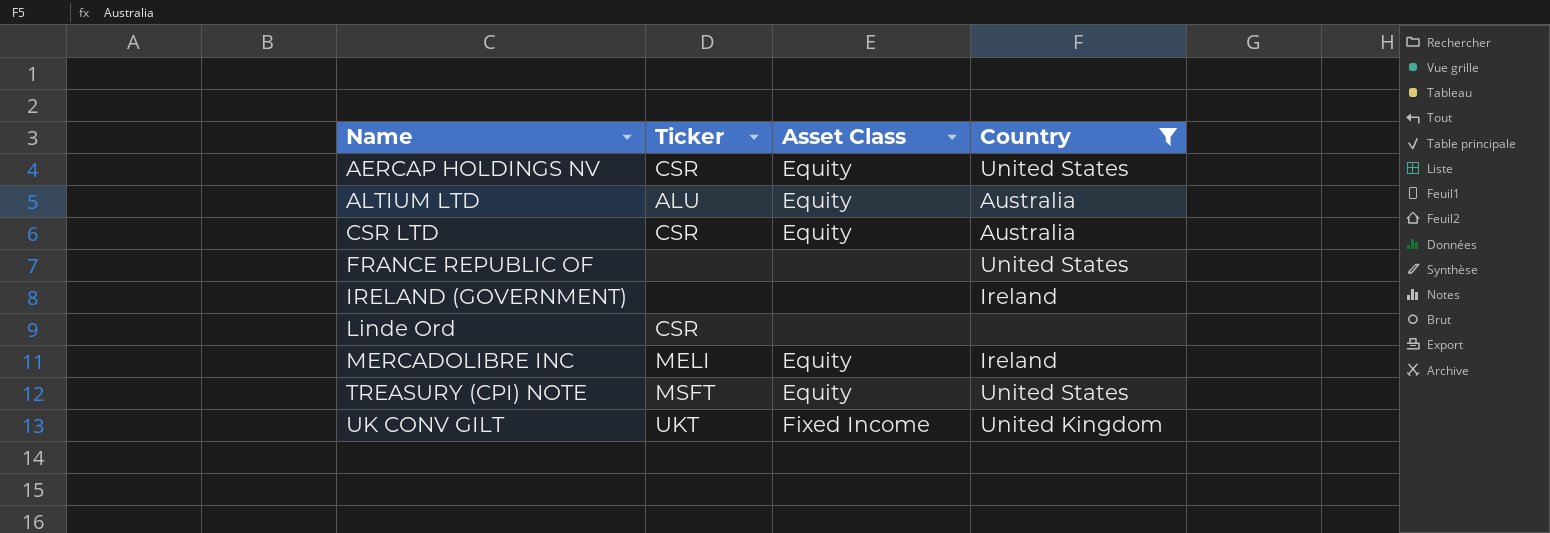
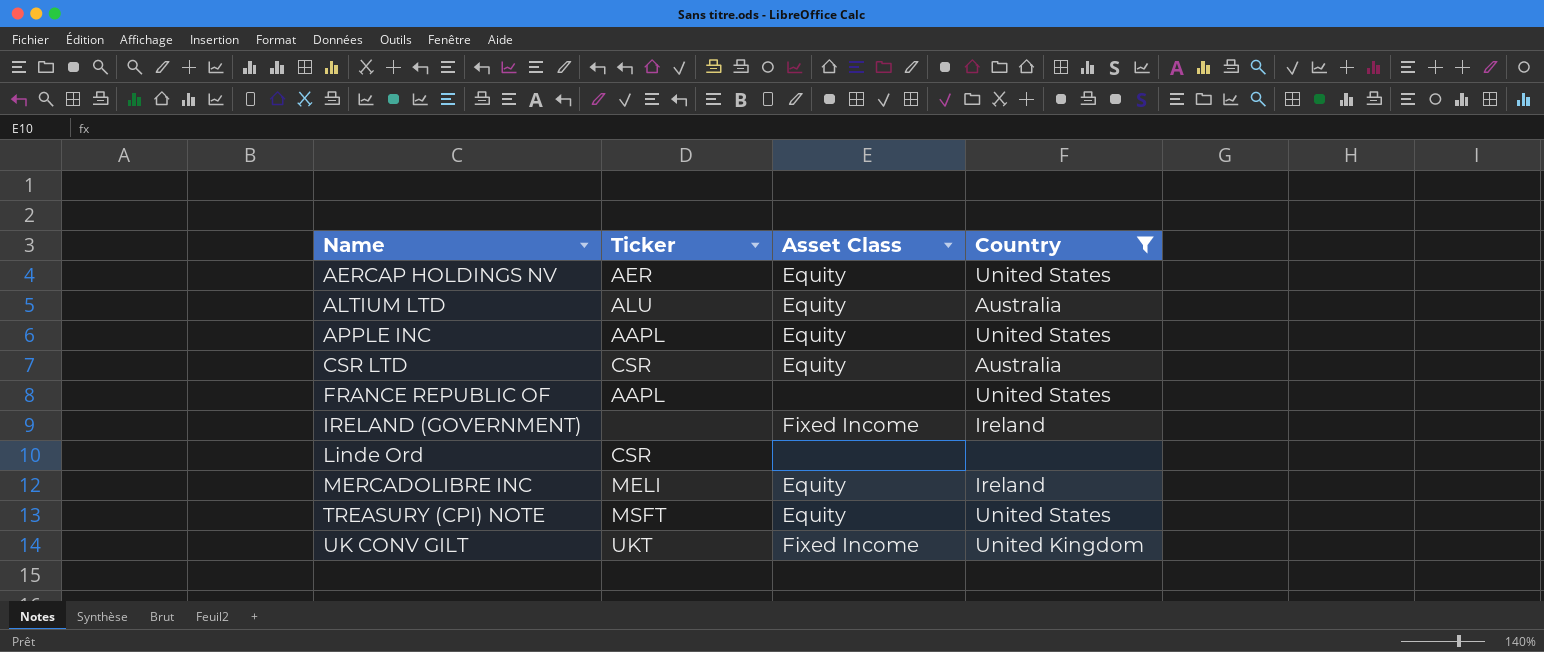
AERCAP HOLDINGS NV | Ticker: CSR -> AER
row APPLE INC: none -> AAPL | Equity | United States
FRANCE REPUBLIC OF | Ticker: none -> AAPL
IRELAND (GOVERNMENT) | Asset Class: none -> Fixed Income

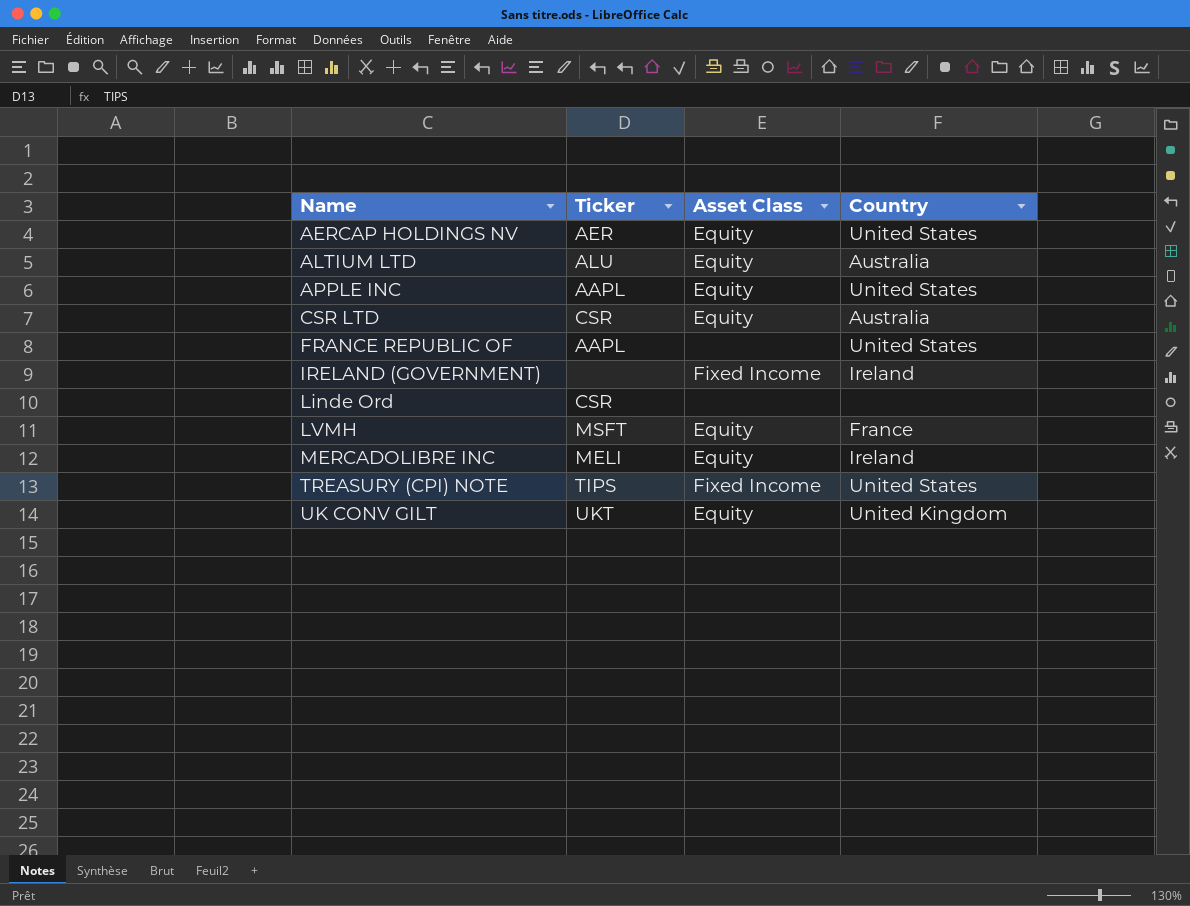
filter: Country != France -> none
TREASURY (CPI) NOTE | Ticker: MSFT -> TIPS
TREASURY (CPI) NOTE | Asset Class: Equity -> Fixed Income
UK CONV GILT | Asset Class: Fixed Income -> Equity

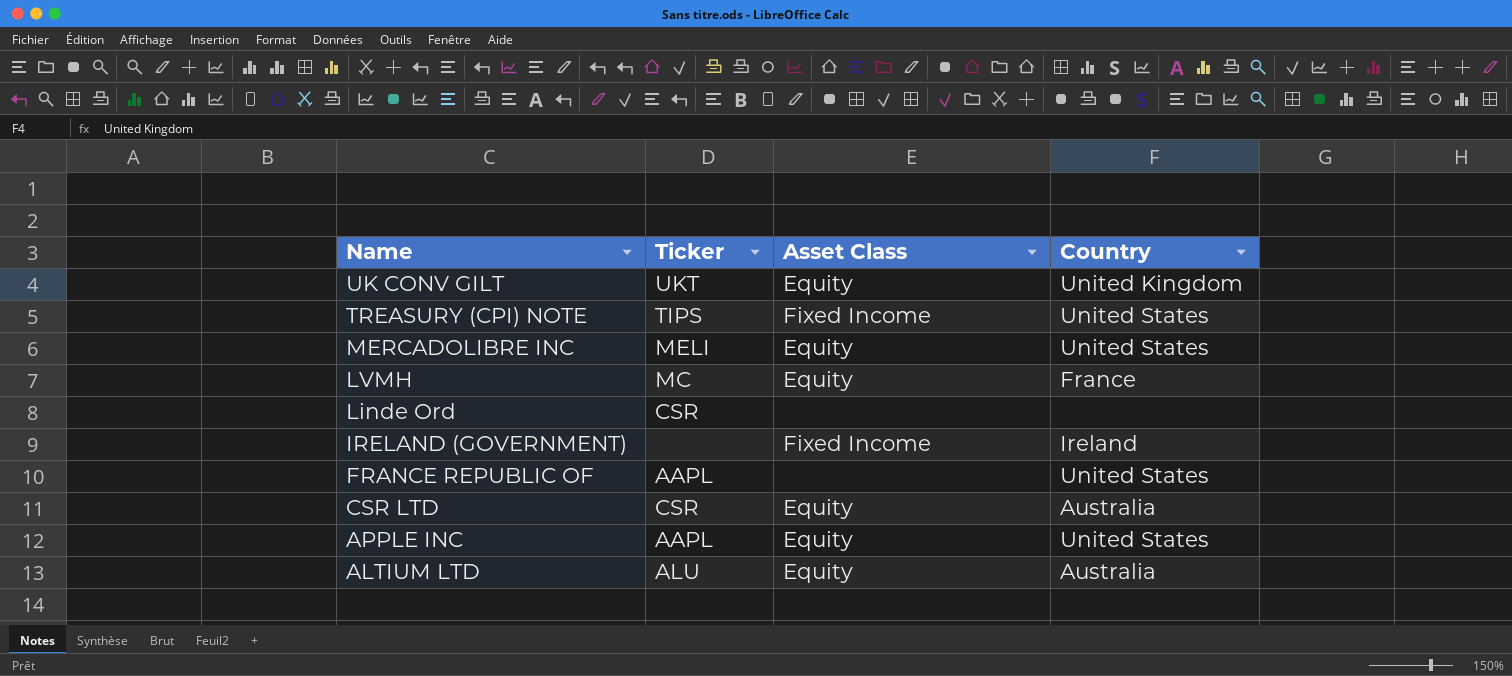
row order: Name ascending -> Name descending
row AERCAP HOLDINGS NV: AER | Equity | United States -> none
MERCADOLIBRE INC | Country: Ireland -> United States
LVMH | Ticker: MSFT -> MC

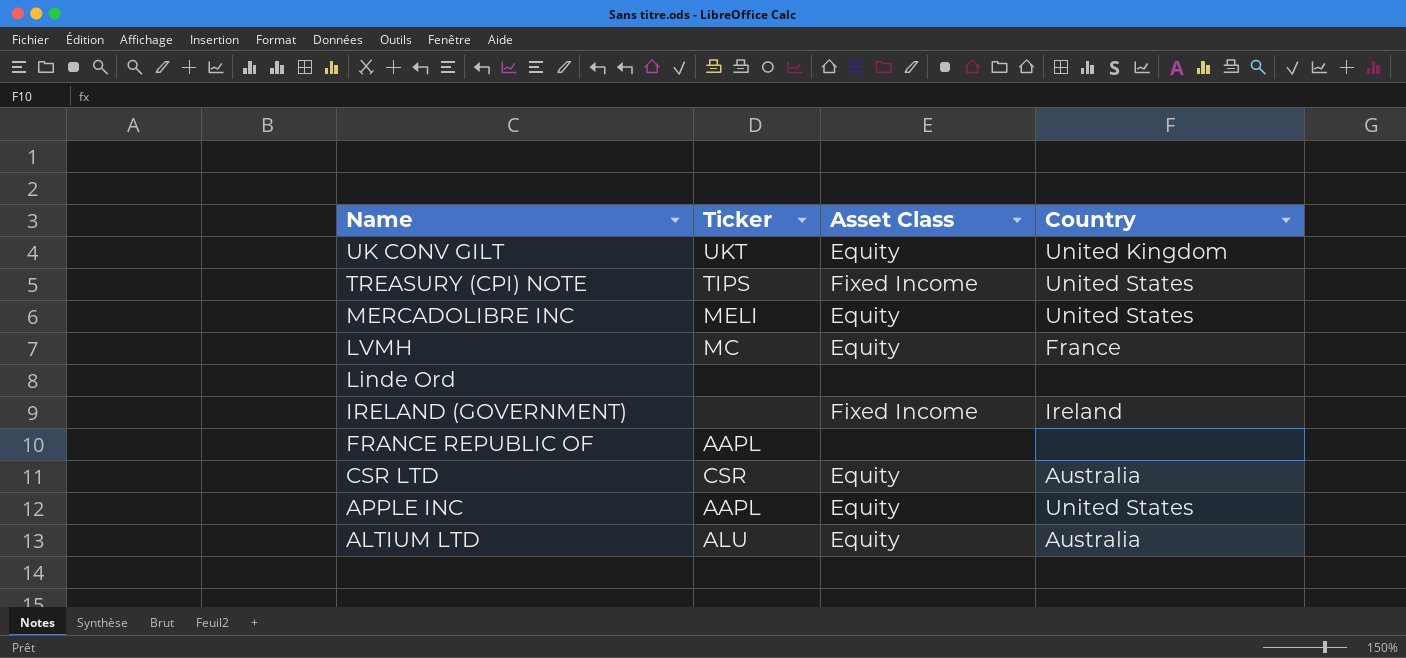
Linde Ord | Ticker: CSR -> none
FRANCE REPUBLIC OF | Country: United States -> none

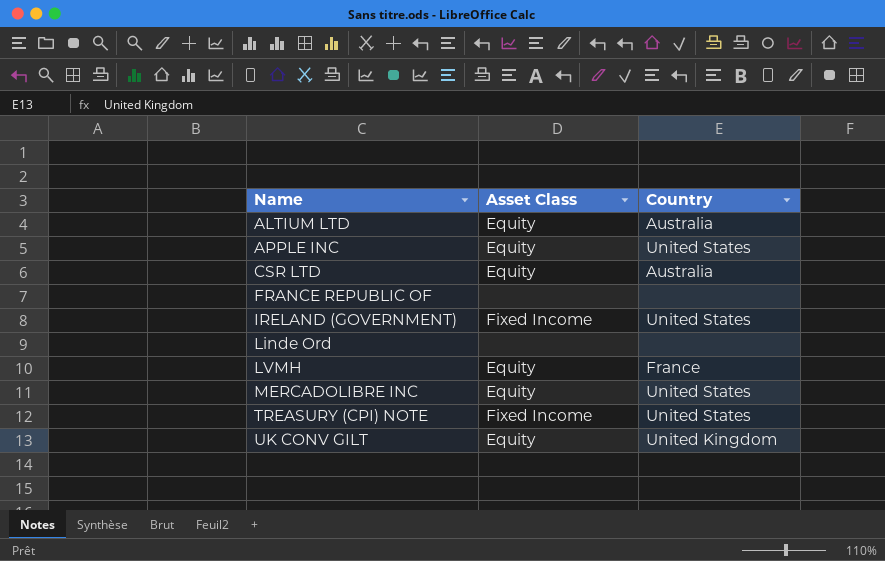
row order: Name descending -> Name ascending
column Ticker | position: 2 -> none
IRELAND (GOVERNMENT) | Country: Ireland -> United States

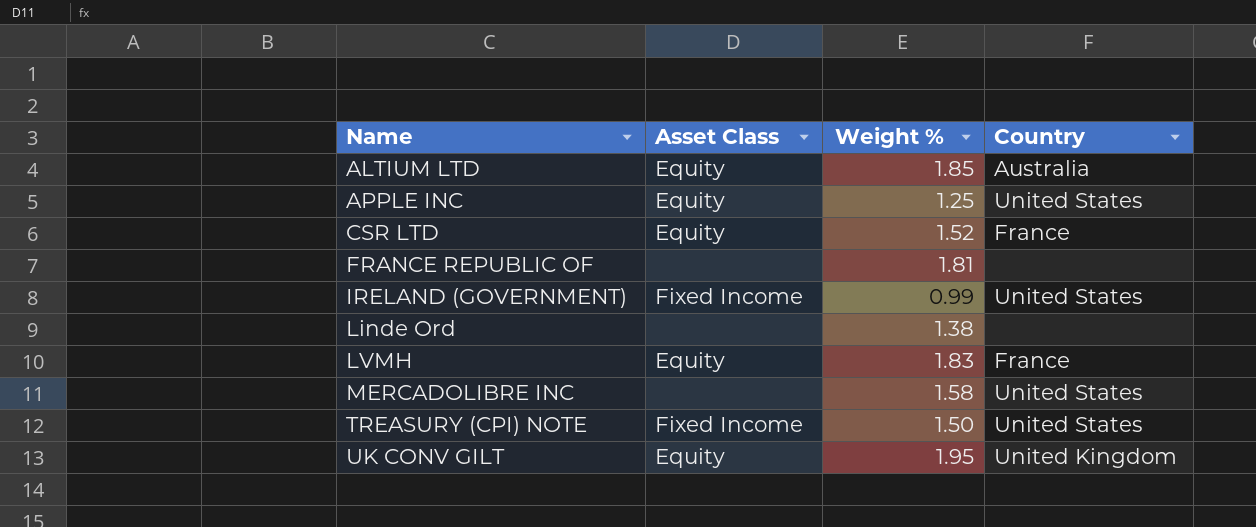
column Weight % | position: none -> 3
CSR LTD | Country: Australia -> France
MERCADOLIBRE INC | Asset Class: Equity -> none

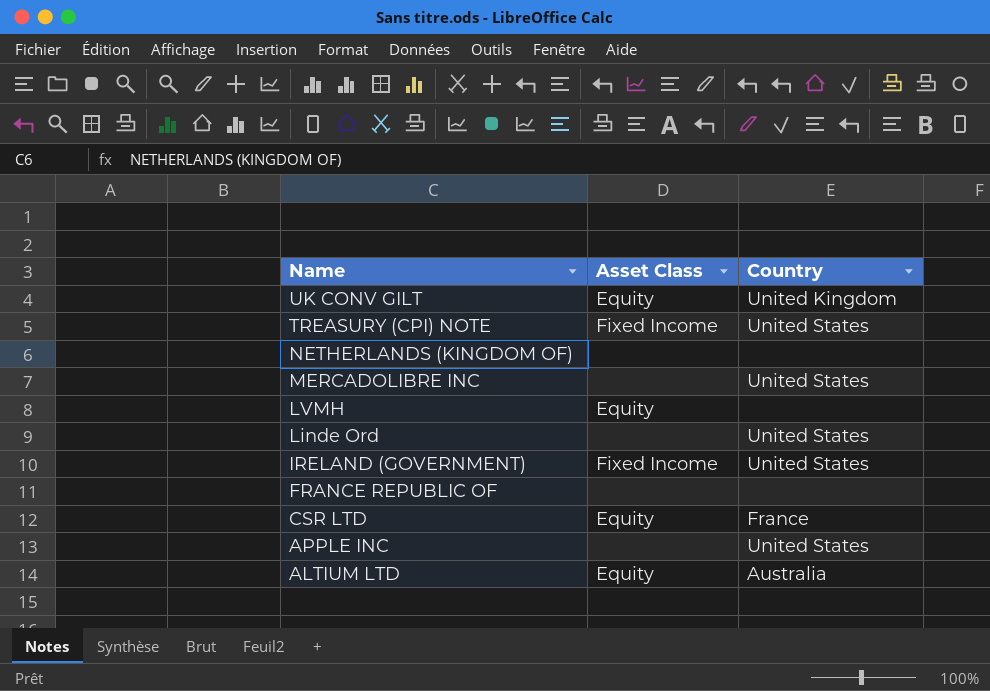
row order: Name ascending -> Name descending
column Weight % | position: 3 -> none
row NETHERLANDS (KINGDOM OF): none -> none | none
LVMH | Country: France -> none
Linde Ord | Country: none -> United States
APPLE INC | Asset Class: Equity -> none

